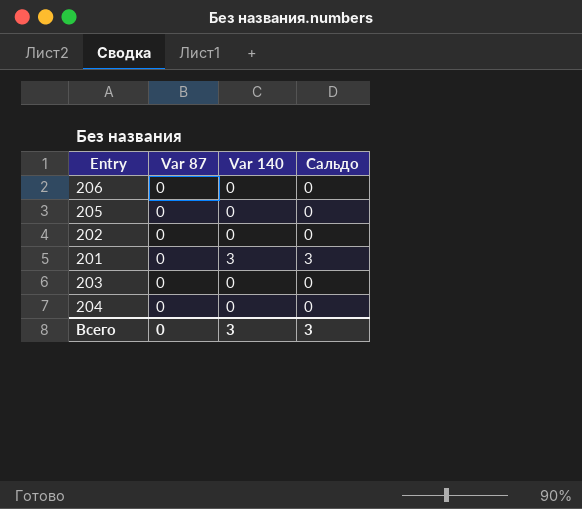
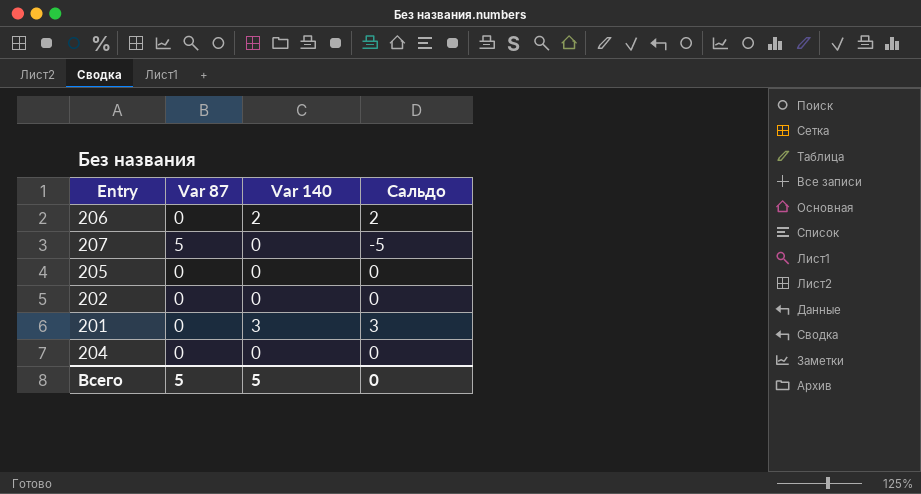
row 203: 0 | 0 | 0 -> none
206 | Var 140: 0 -> 2
206 | Сальдо: 0 -> 2
row 207: none -> 5 | 0 | -5
Всего | Var 87: 0 -> 5
Всего | Var 140: 3 -> 5
Всего | Сальдо: 3 -> 0

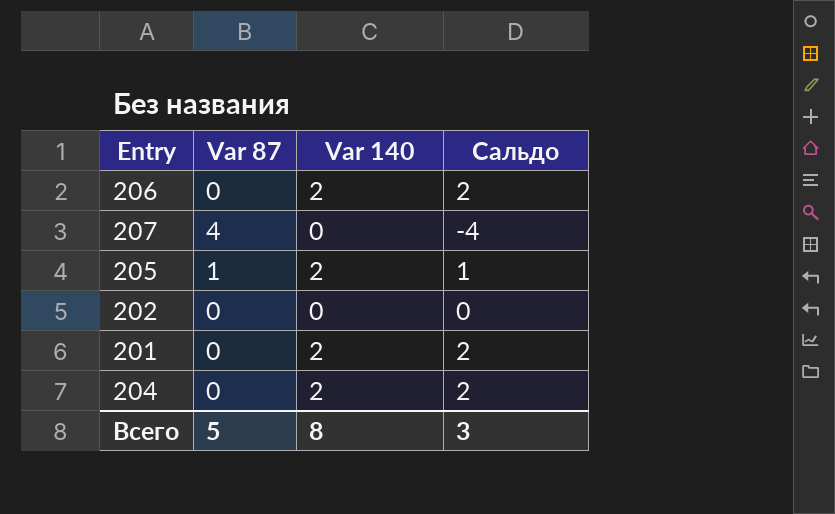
207 | Var 87: 5 -> 4
207 | Сальдо: -5 -> -4
205 | Var 87: 0 -> 1
205 | Var 140: 0 -> 2
205 | Сальдо: 0 -> 1
201 | Var 140: 3 -> 2
201 | Сальдо: 3 -> 2
204 | Var 140: 0 -> 2
204 | Сальдо: 0 -> 2
Всего | Var 140: 5 -> 8
Всего | Сальдо: 0 -> 3

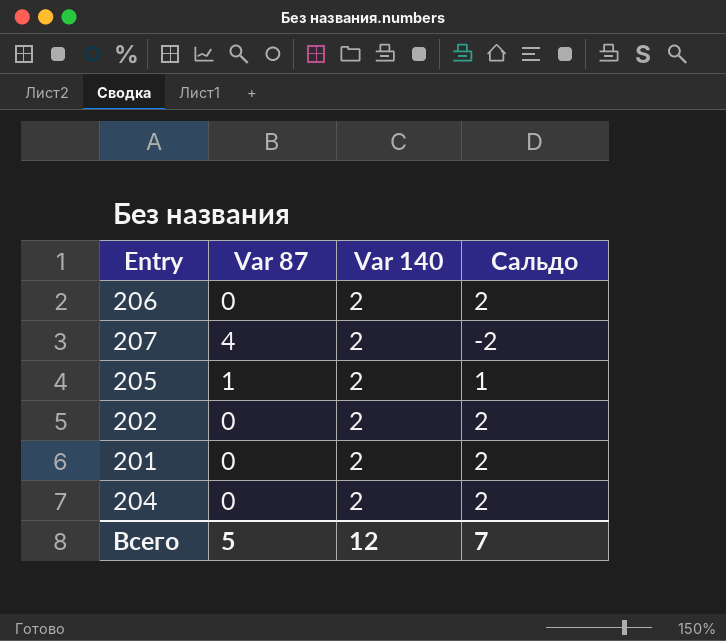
207 | Var 140: 0 -> 2
207 | Сальдо: -4 -> -2
202 | Var 140: 0 -> 2
202 | Сальдо: 0 -> 2
Всего | Var 140: 8 -> 12
Всего | Сальдо: 3 -> 7

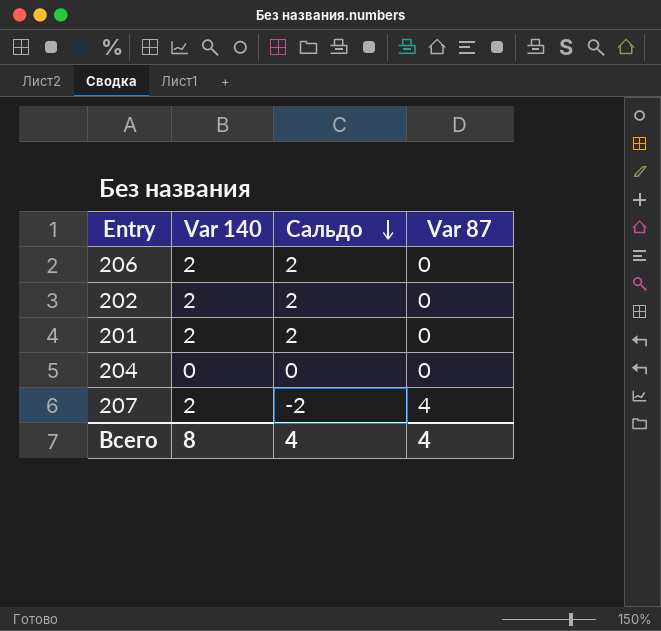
row order: none -> Сальдо descending
column Var 87 | position: 2 -> 4
row 205: 1 | 2 | 1 -> none
204 | Var 140: 2 -> 0
204 | Сальдо: 2 -> 0
Всего | Var 140: 12 -> 8
Всего | Сальдо: 7 -> 4
Всего | Var 87: 5 -> 4

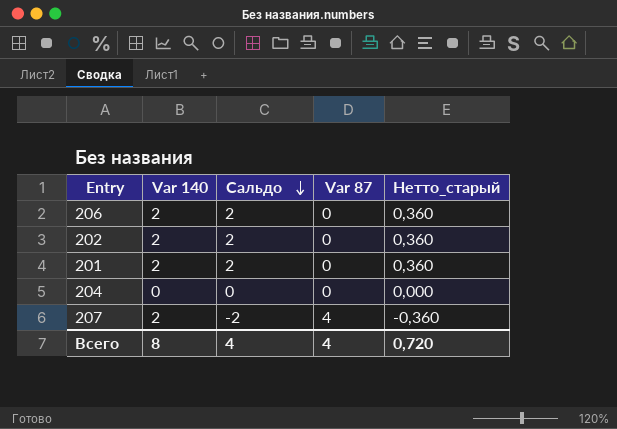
column Нетто_старый | formula: none -> [Сальдо] * 0,18

